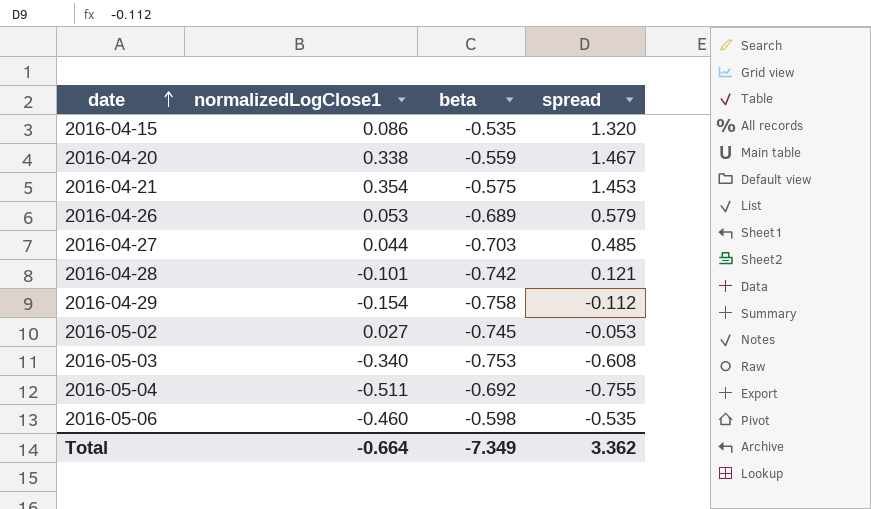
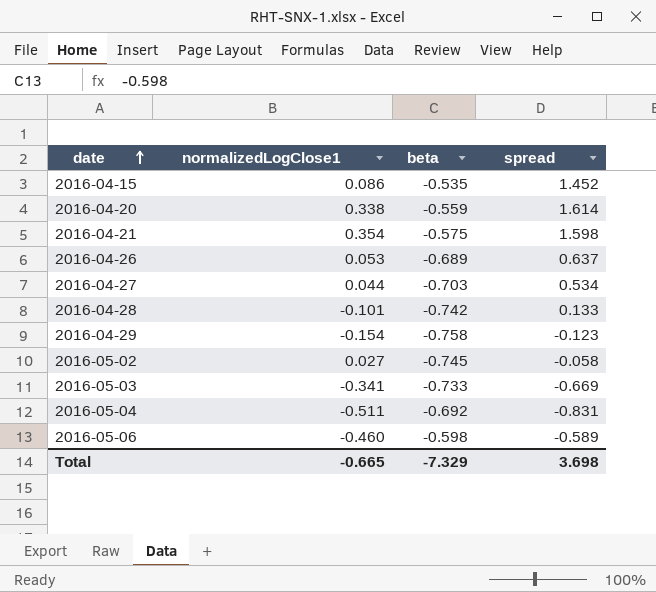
2016-04-15 | spread: 1.320 -> 1.452
2016-04-20 | spread: 1.467 -> 1.614
2016-04-21 | spread: 1.453 -> 1.598
2016-04-26 | spread: 0.579 -> 0.637
2016-04-27 | spread: 0.485 -> 0.534
2016-04-28 | spread: 0.121 -> 0.133
2016-04-29 | spread: -0.112 -> -0.123
2016-05-02 | spread: -0.053 -> -0.058
2016-05-03 | normalizedLogClose1: -0.340 -> -0.341
2016-05-03 | beta: -0.753 -> -0.733
2016-05-03 | spread: -0.608 -> -0.669
2016-05-04 | spread: -0.755 -> -0.831
2016-05-06 | spread: -0.535 -> -0.589
Total | normalizedLogClose1: -0.664 -> -0.665
Total | beta: -7.349 -> -7.329
Total | spread: 3.362 -> 3.698

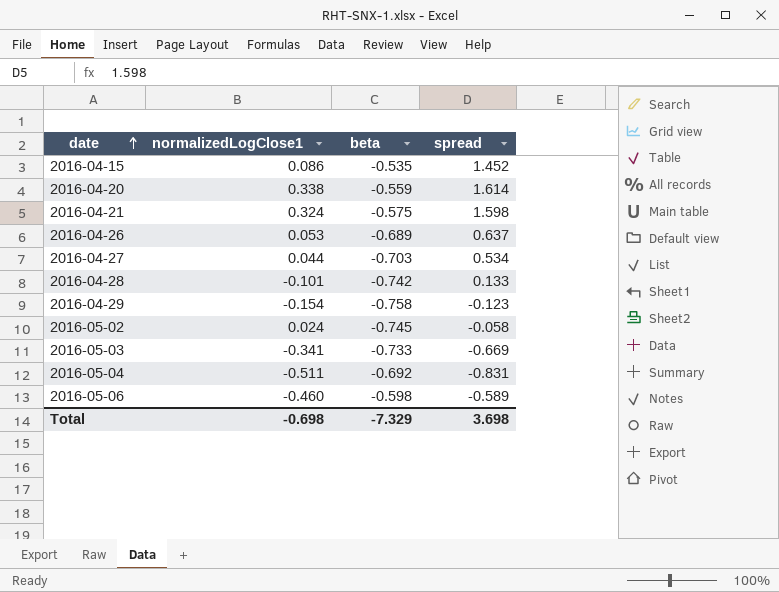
2016-04-21 | normalizedLogClose1: 0.354 -> 0.324
2016-05-02 | normalizedLogClose1: 0.027 -> 0.024
Total | normalizedLogClose1: -0.665 -> -0.698

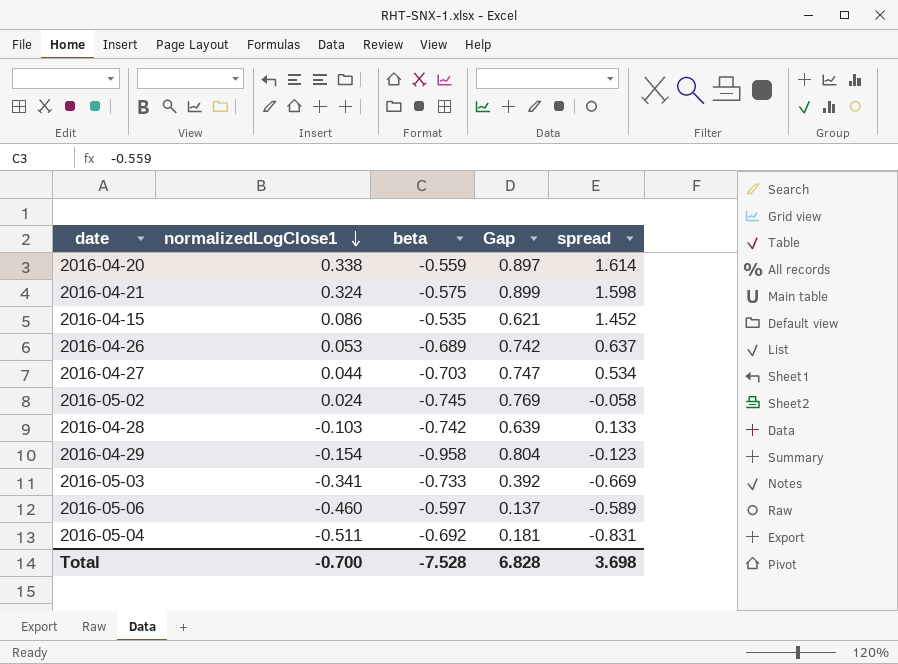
row order: date ascending -> normalizedLogClose1 descending
column Gap | formula: none -> [normalizedLogClose1] - [beta]
2016-04-28 | normalizedLogClose1: -0.101 -> -0.103
2016-04-29 | beta: -0.758 -> -0.958
2016-05-06 | beta: -0.598 -> -0.597
Total | normalizedLogClose1: -0.698 -> -0.700
Total | beta: -7.329 -> -7.528

